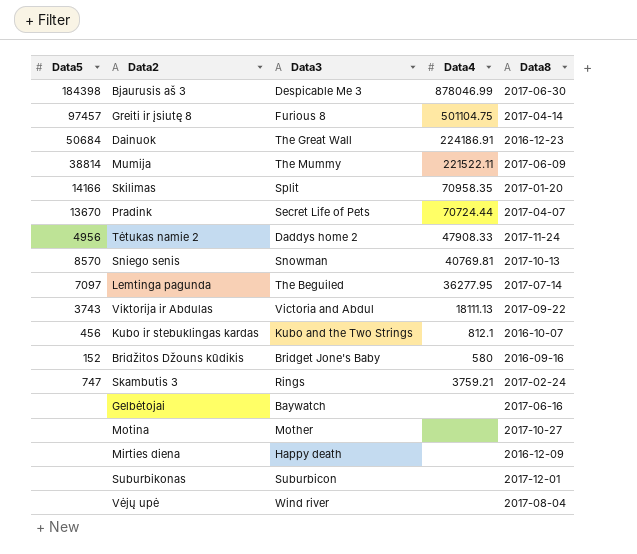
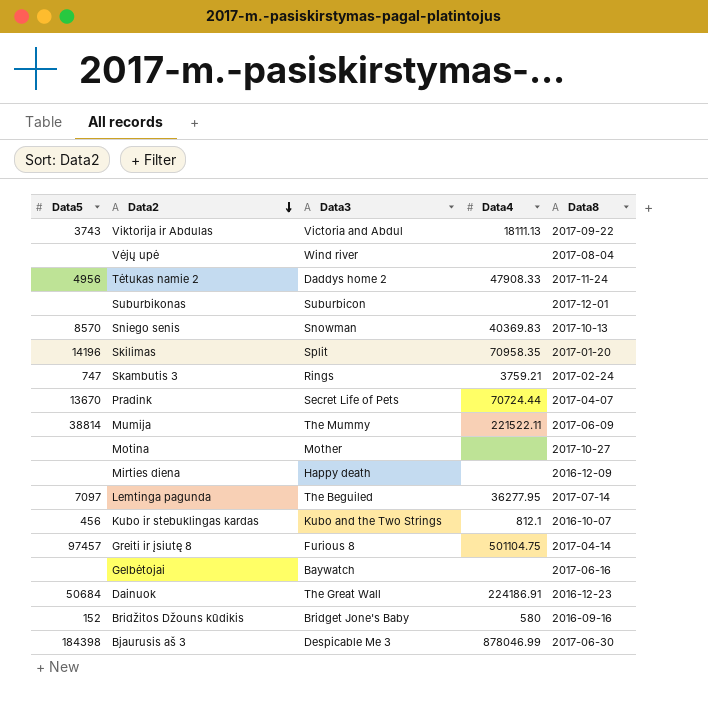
row order: none -> Data2 descending
Sniego senis | Data4: 40769.81 -> 40369.83
Skilimas | Data5: 14166 -> 14196

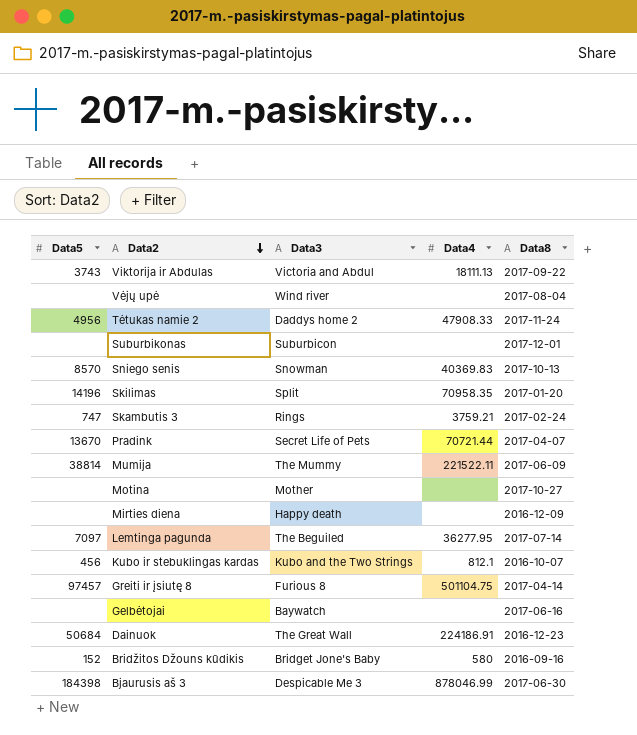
Pradink | Data4: 70724.44 -> 70721.44

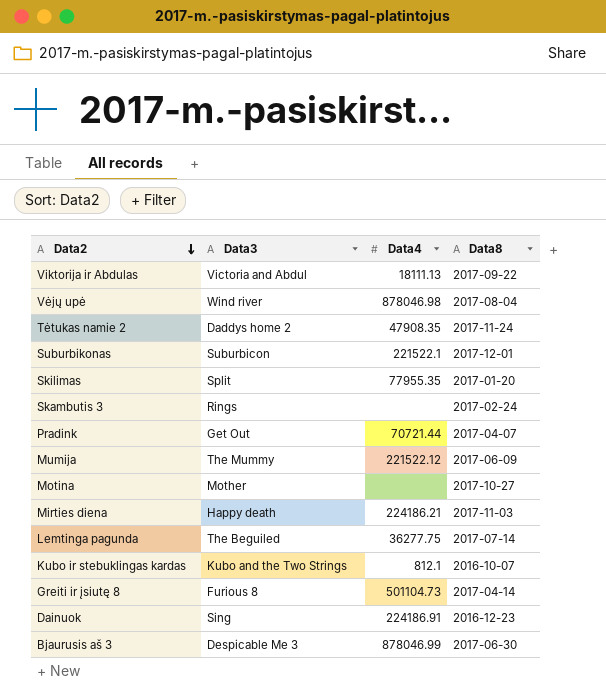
column Data5 | position: 1 -> none
row Sniego senis: 8570 | Snowman | 40369.83 | 2017-10-13 -> none
row Gelbėtojai: none | Baywatch | none | 2017-06-16 -> none
row Bridžitos Džouns kūdikis: 152 | Bridget Jone's Baby | 580 | 2016-09-16 -> none
Vėjų upė | Data4: none -> 878046.98
Tėtukas namie 2 | Data4: 47908.33 -> 47908.35
Suburbikonas | Data4: none -> 221522.1
Skilimas | Data4: 70958.35 -> 77955.35
Skambutis 3 | Data4: 3759.21 -> none
Pradink | Data3: Secret Life of Pets -> Get Out
Mumija | Data4: 221522.11 -> 221522.12
Mirties diena | Data4: none -> 224186.21
Mirties diena | Data8: 2016-12-09 -> 2017-11-03
Lemtinga pagunda | Data4: 36277.95 -> 36277.75
Greiti ir įsiutę 8 | Data4: 501104.75 -> 501104.73
Dainuok | Data3: The Great Wall -> Sing

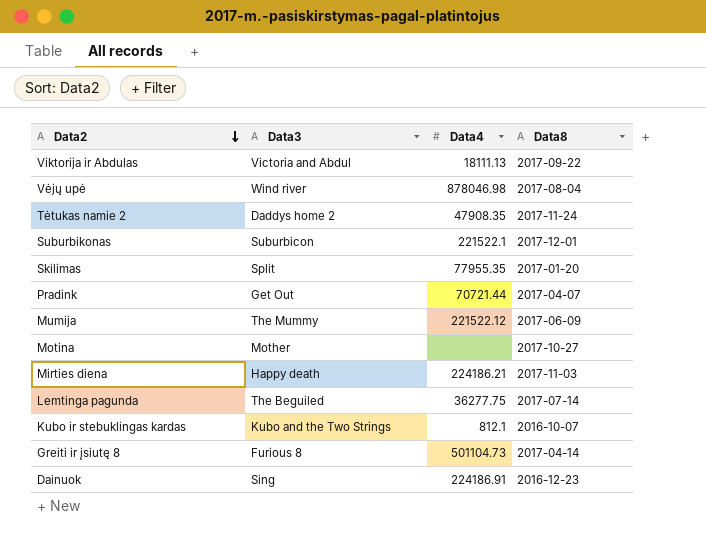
row Skambutis 3: Rings | none | 2017-02-24 -> none
row Bjaurusis aš 3: Despicable Me 3 | 878046.99 | 2017-06-30 -> none

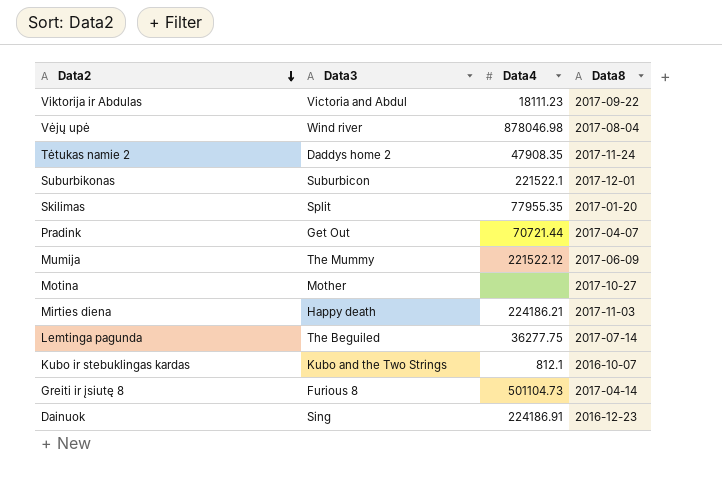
Viktorija ir Abdulas | Data4: 18111.13 -> 18111.23

